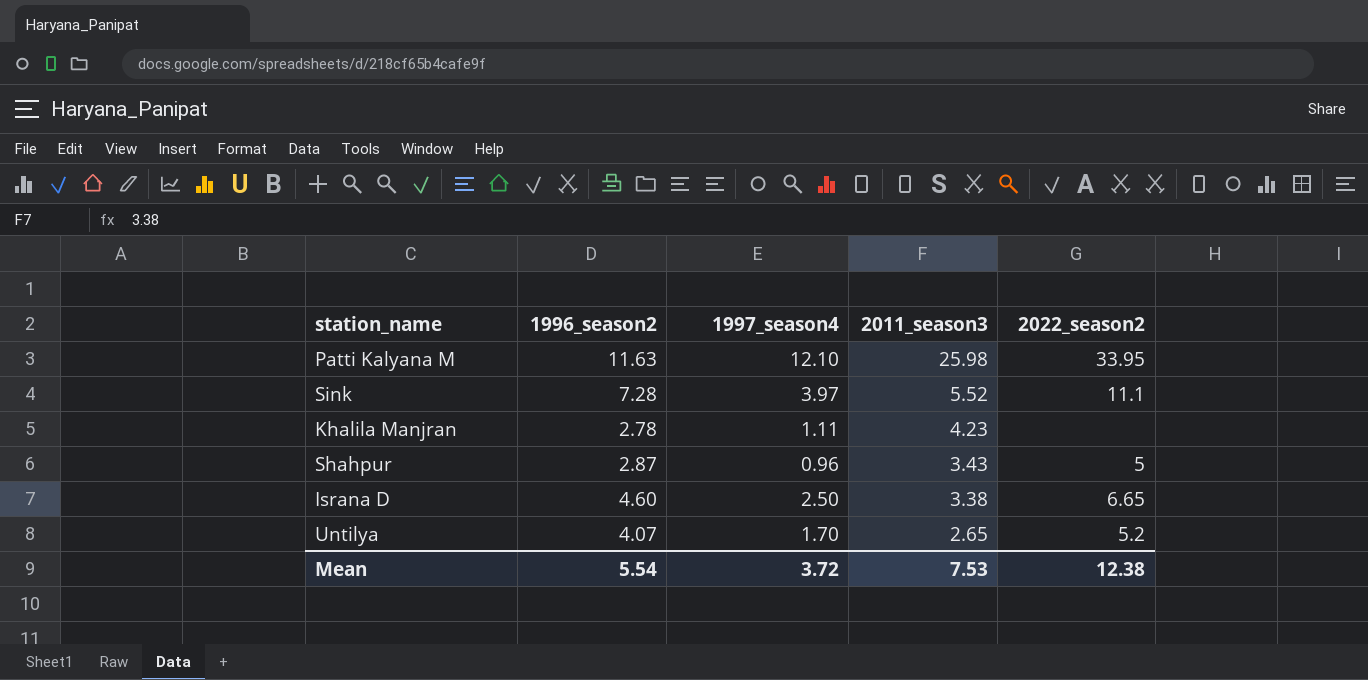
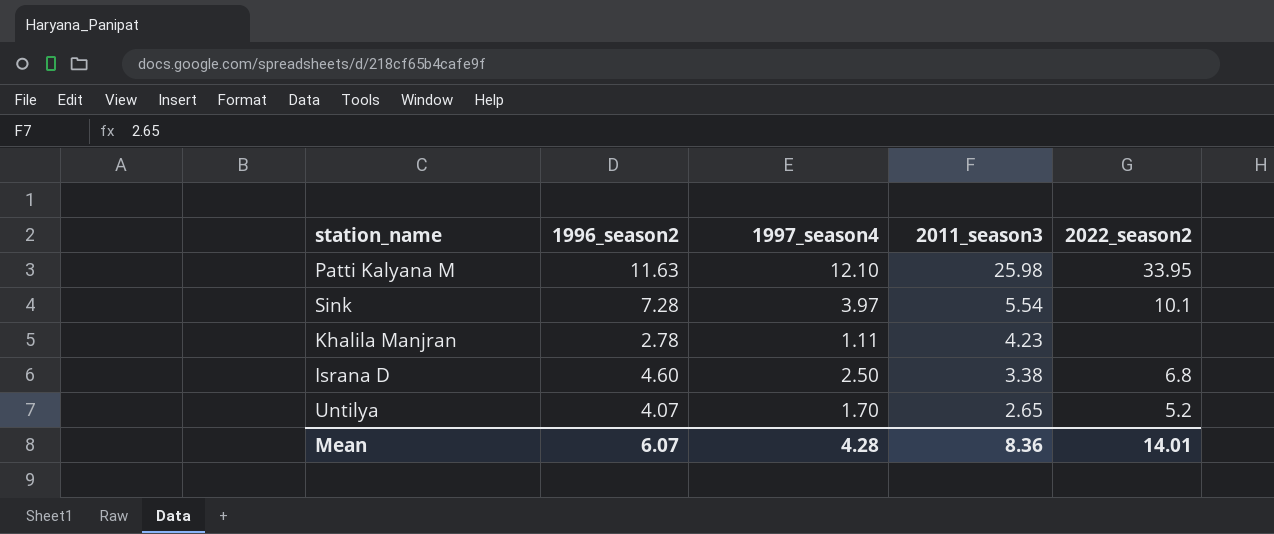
row Shahpur: 2.87 | 0.96 | 3.43 | 5 -> none
Sink | 2011_season3: 5.52 -> 5.54
Sink | 2022_season2: 11.1 -> 10.1
Israna D | 2022_season2: 6.65 -> 6.8
Mean | 1996_season2: 5.54 -> 6.07
Mean | 1997_season4: 3.72 -> 4.28
Mean | 2011_season3: 7.53 -> 8.36
Mean | 2022_season2: 12.38 -> 14.01

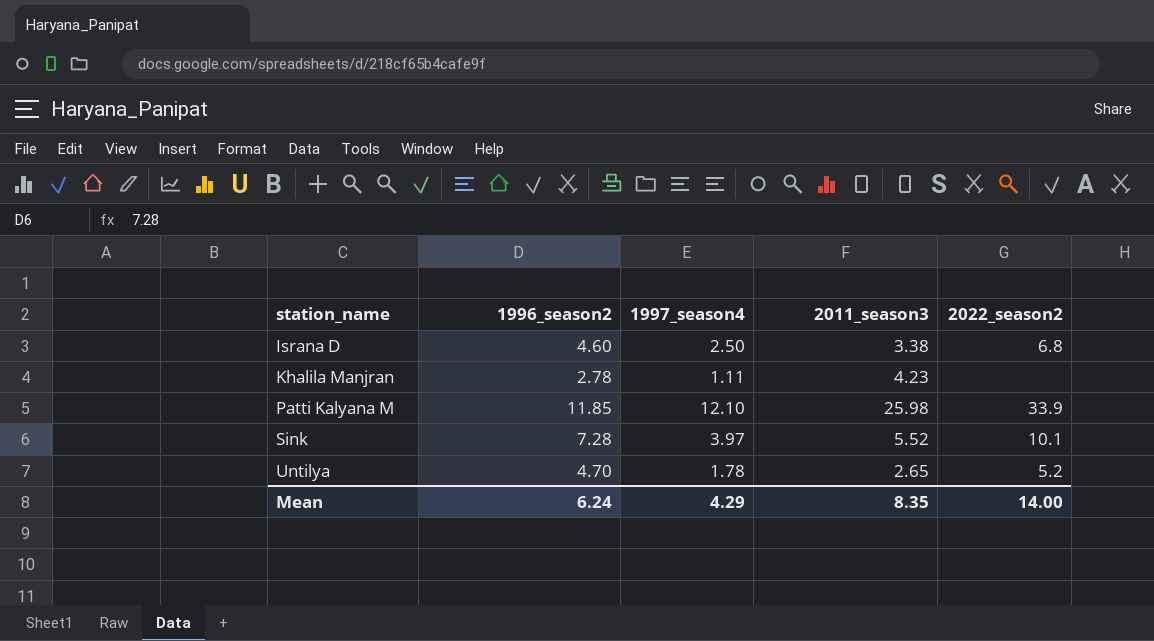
row order: 2011_season3 descending -> station_name ascending
Patti Kalyana M | 1996_season2: 11.63 -> 11.85
Patti Kalyana M | 2022_season2: 33.95 -> 33.9
Sink | 2011_season3: 5.54 -> 5.52
Untilya | 1996_season2: 4.07 -> 4.70
Untilya | 1997_season4: 1.70 -> 1.78
Mean | 1996_season2: 6.07 -> 6.24
Mean | 1997_season4: 4.28 -> 4.29
Mean | 2011_season3: 8.36 -> 8.35
Mean | 2022_season2: 14.01 -> 14.00

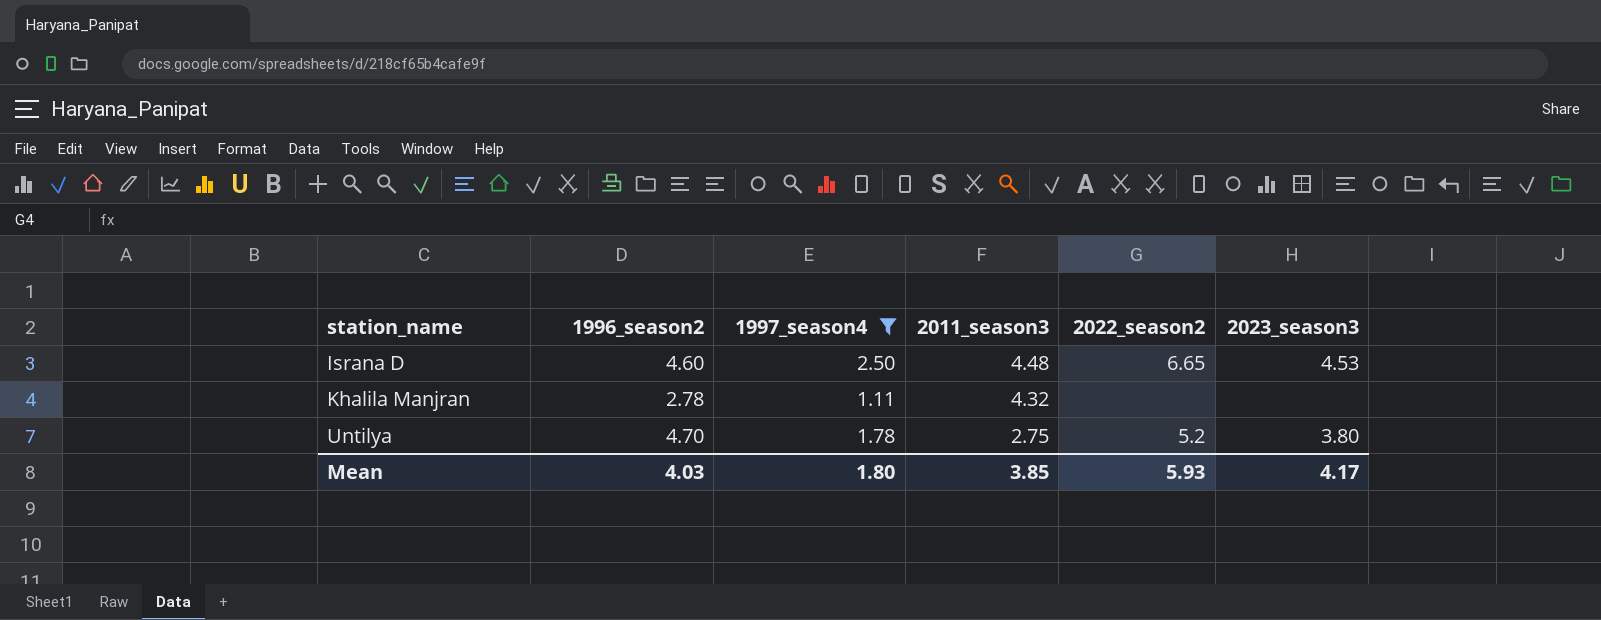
filter: none -> 1997_season4 <= 2.50
column 2023_season3 | position: none -> 6
Israna D | 2011_season3: 3.38 -> 4.48
Israna D | 2022_season2: 6.8 -> 6.65
Khalila Manjran | 2011_season3: 4.23 -> 4.32
Untilya | 2011_season3: 2.65 -> 2.75
Mean | 1996_season2: 6.24 -> 4.03
Mean | 1997_season4: 4.29 -> 1.80
Mean | 2011_season3: 8.35 -> 3.85
Mean | 2022_season2: 14.00 -> 5.93

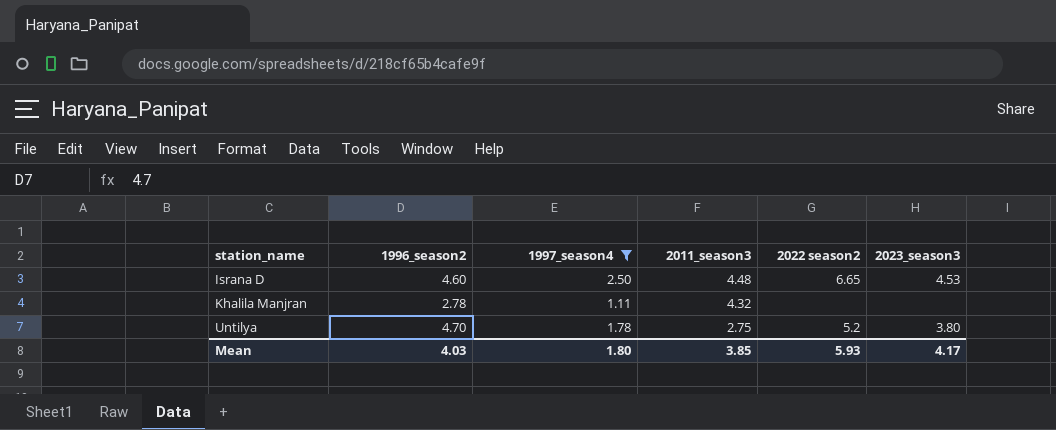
column name: 2022_season2 -> 2022 season2

